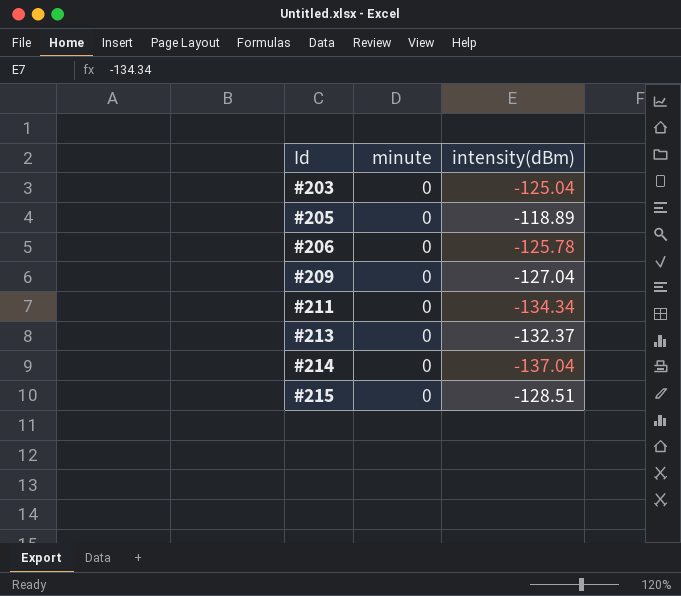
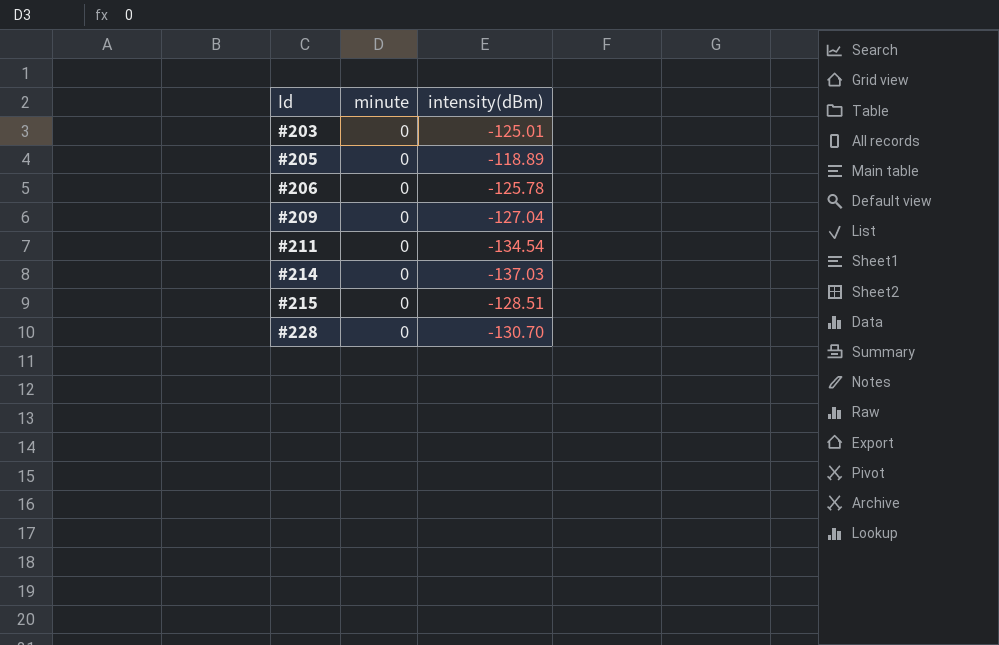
row #213: 0 | -132.37 -> none
#203 | intensity(dBm): -125.04 -> -125.01
#211 | intensity(dBm): -134.34 -> -134.54
#214 | intensity(dBm): -137.04 -> -137.03
row #228: none -> 0 | -130.70

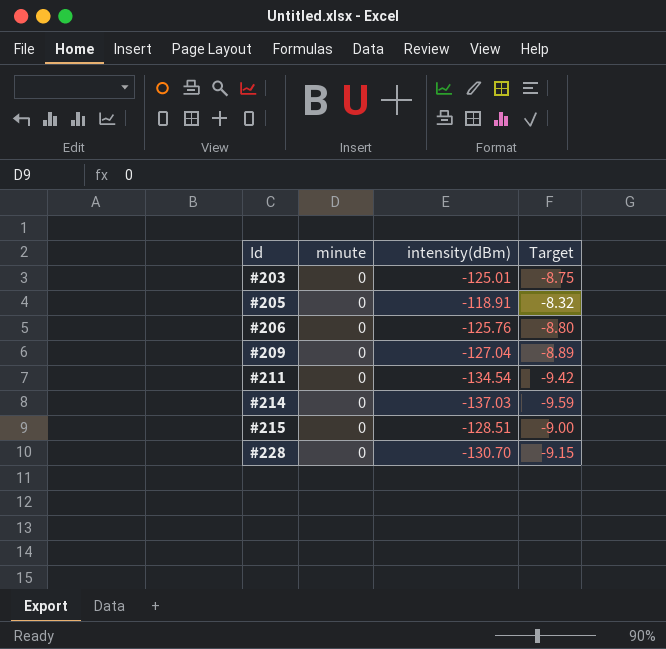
column Target | formula: none -> [intensity(dBm)] * 0.07
#205 | intensity(dBm): -118.89 -> -118.91
#206 | intensity(dBm): -125.78 -> -125.76

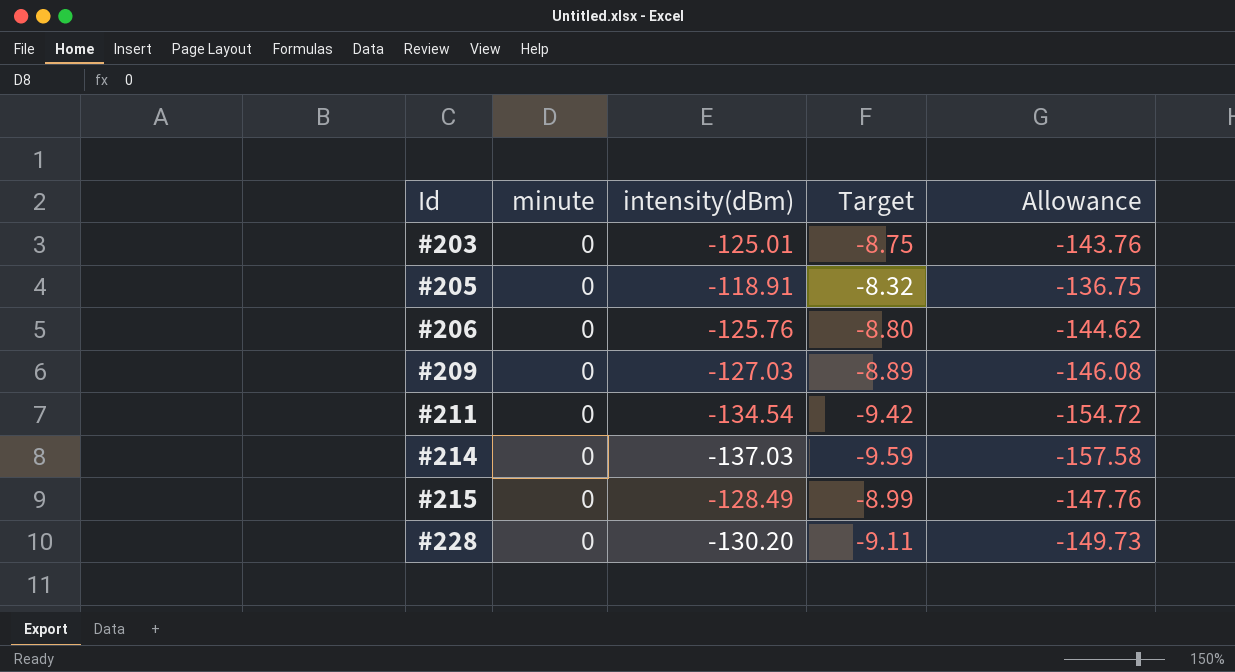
column Allowance | formula: none -> [intensity(dBm)] * 1.15
#209 | intensity(dBm): -127.04 -> -127.03
#215 | intensity(dBm): -128.51 -> -128.49
#215 | Target: -9.00 -> -8.99
#228 | intensity(dBm): -130.70 -> -130.20
#228 | Target: -9.15 -> -9.11

